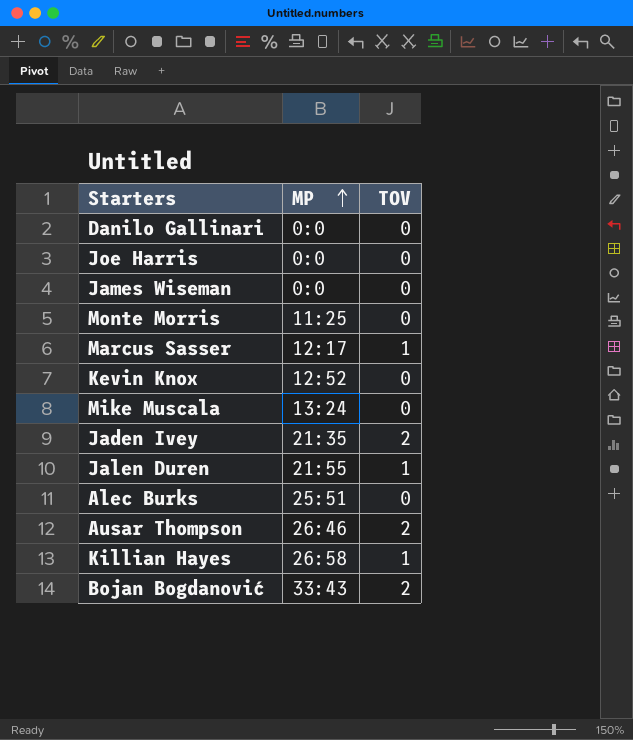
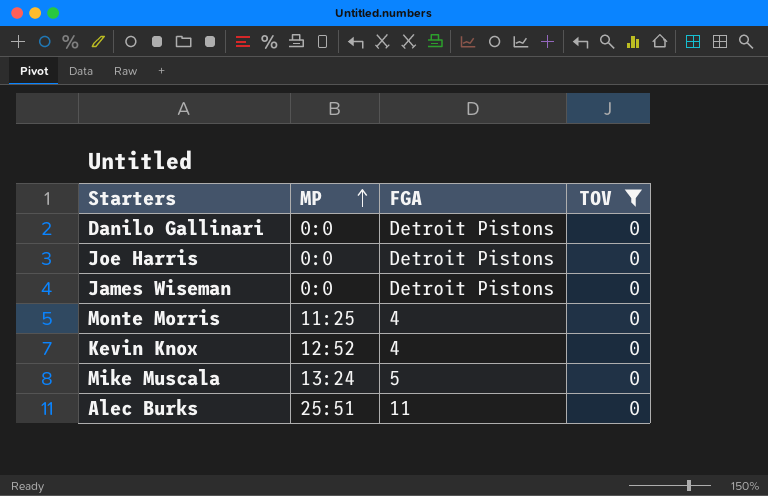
filter: none -> TOV = 0
column FGA | position: none -> 3

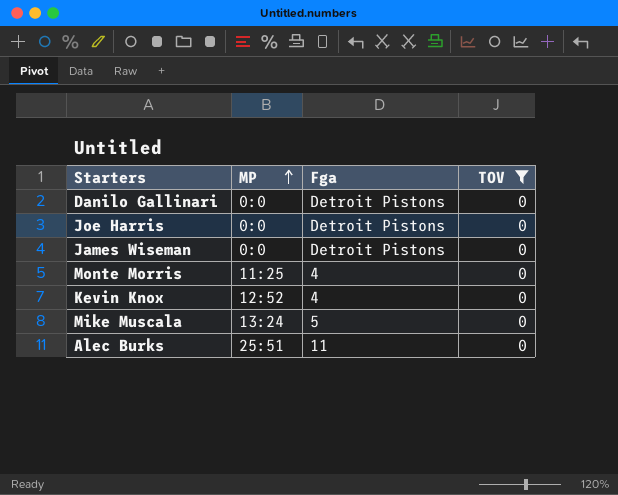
column name: FGA -> Fga

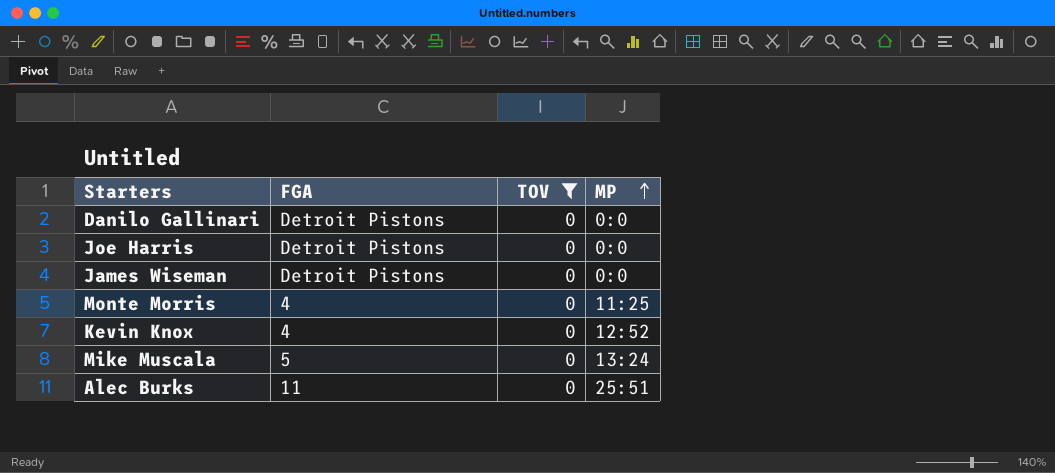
column name: Fga -> FGA
column MP | position: 2 -> 4

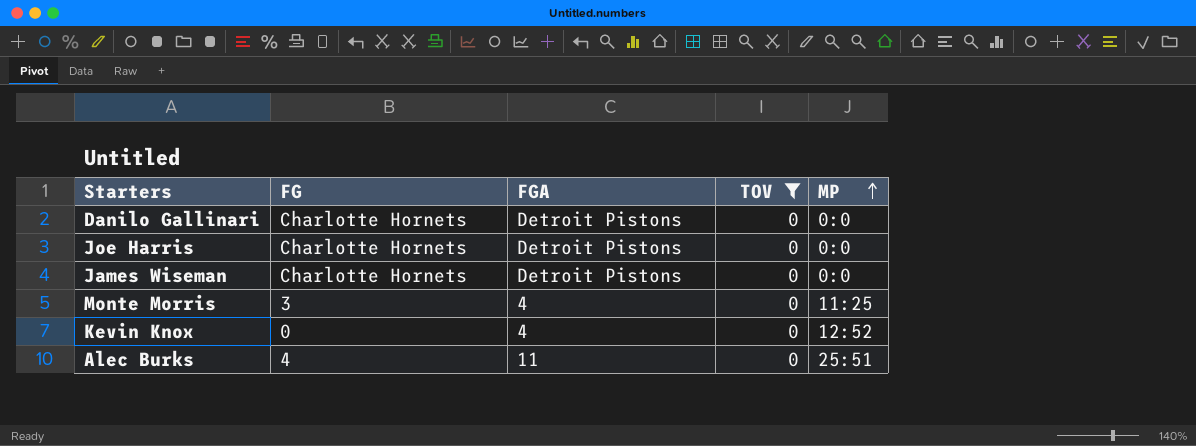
column FG | position: none -> 2
row Mike Muscala: 5 | 0 | 13:24 -> none

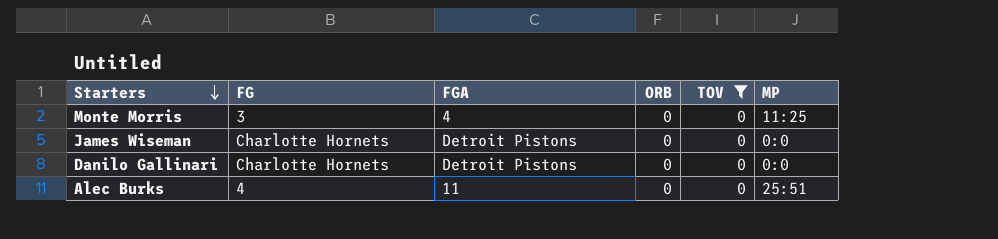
row order: MP ascending -> Starters descending
column ORB | position: none -> 4
row Joe Harris: Charlotte Hornets | Detroit Pistons | 0 | 0:0 -> none
row Kevin Knox: 0 | 4 | 0 | 12:52 -> none

